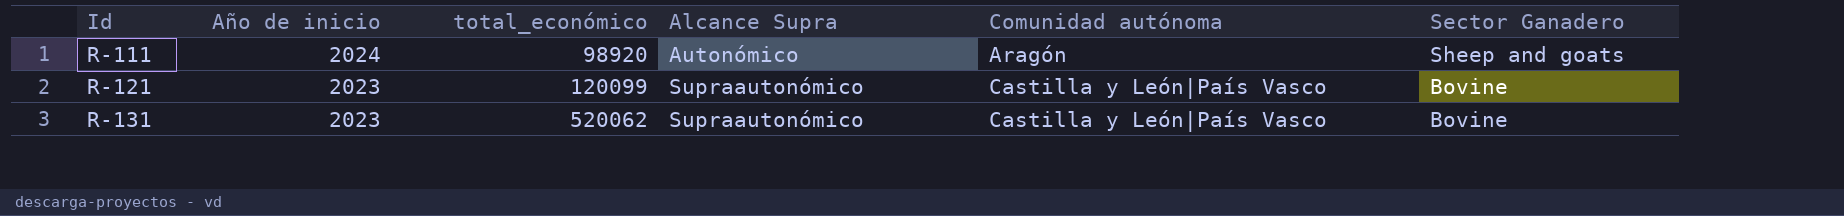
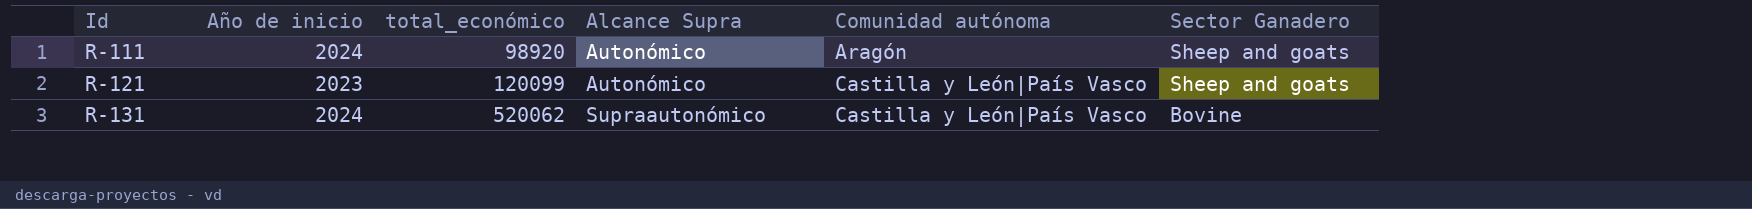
R-121 | Alcance Supra: Supraautonómico -> Autonómico
R-121 | Sector Ganadero: Bovine -> Sheep and goats
R-131 | Año de inicio: 2023 -> 2024

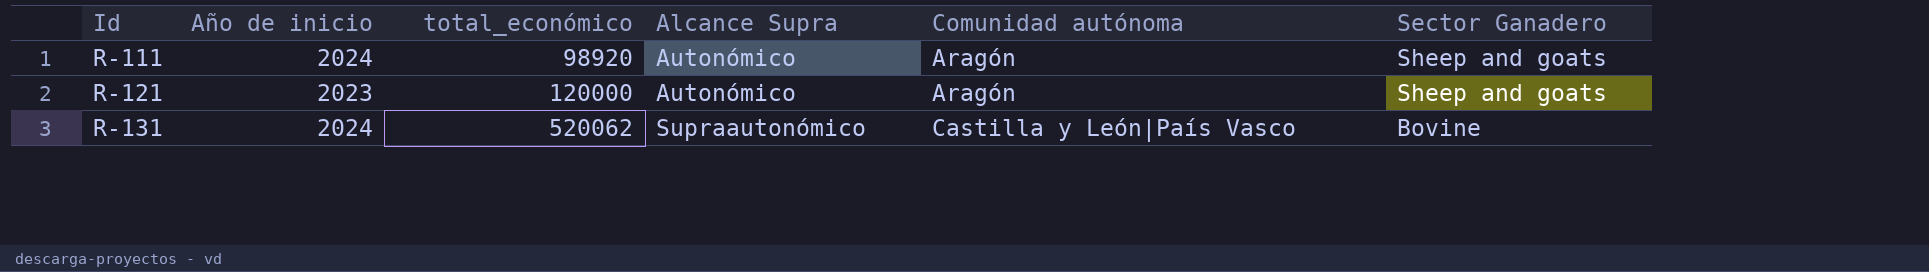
R-121 | total_económico: 120099 -> 120000
R-121 | Comunidad autónoma: Castilla y León|País Vasco -> Aragón

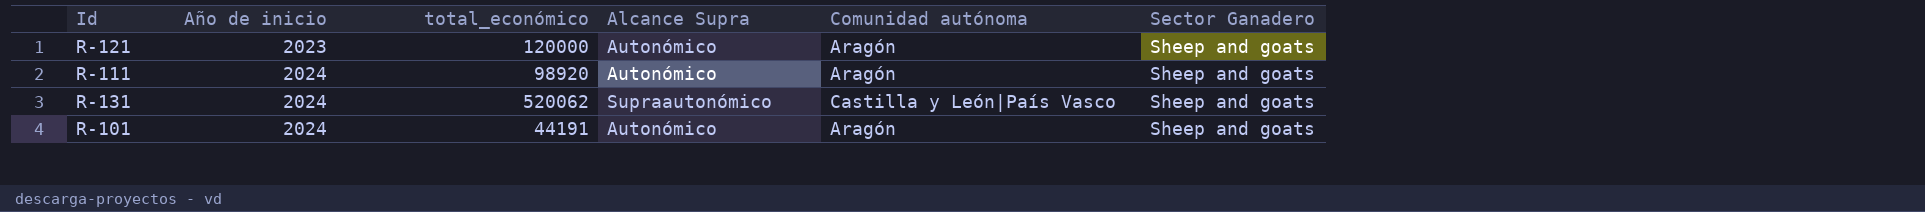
row order: Id ascending -> Año de inicio ascending
R-131 | Sector Ganadero: Bovine -> Sheep and goats
row R-101: none -> 2024 | 44191 | Autonómico | Aragón | Sheep and goats

